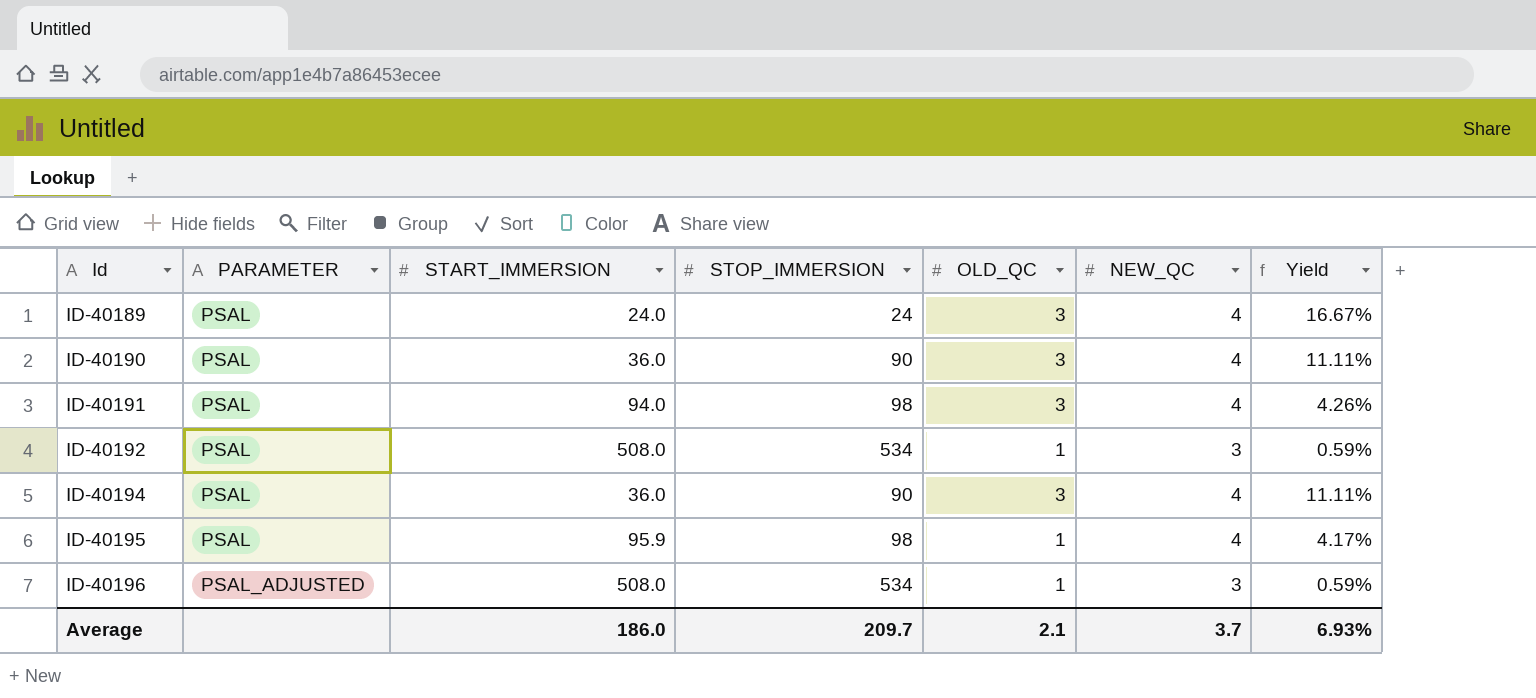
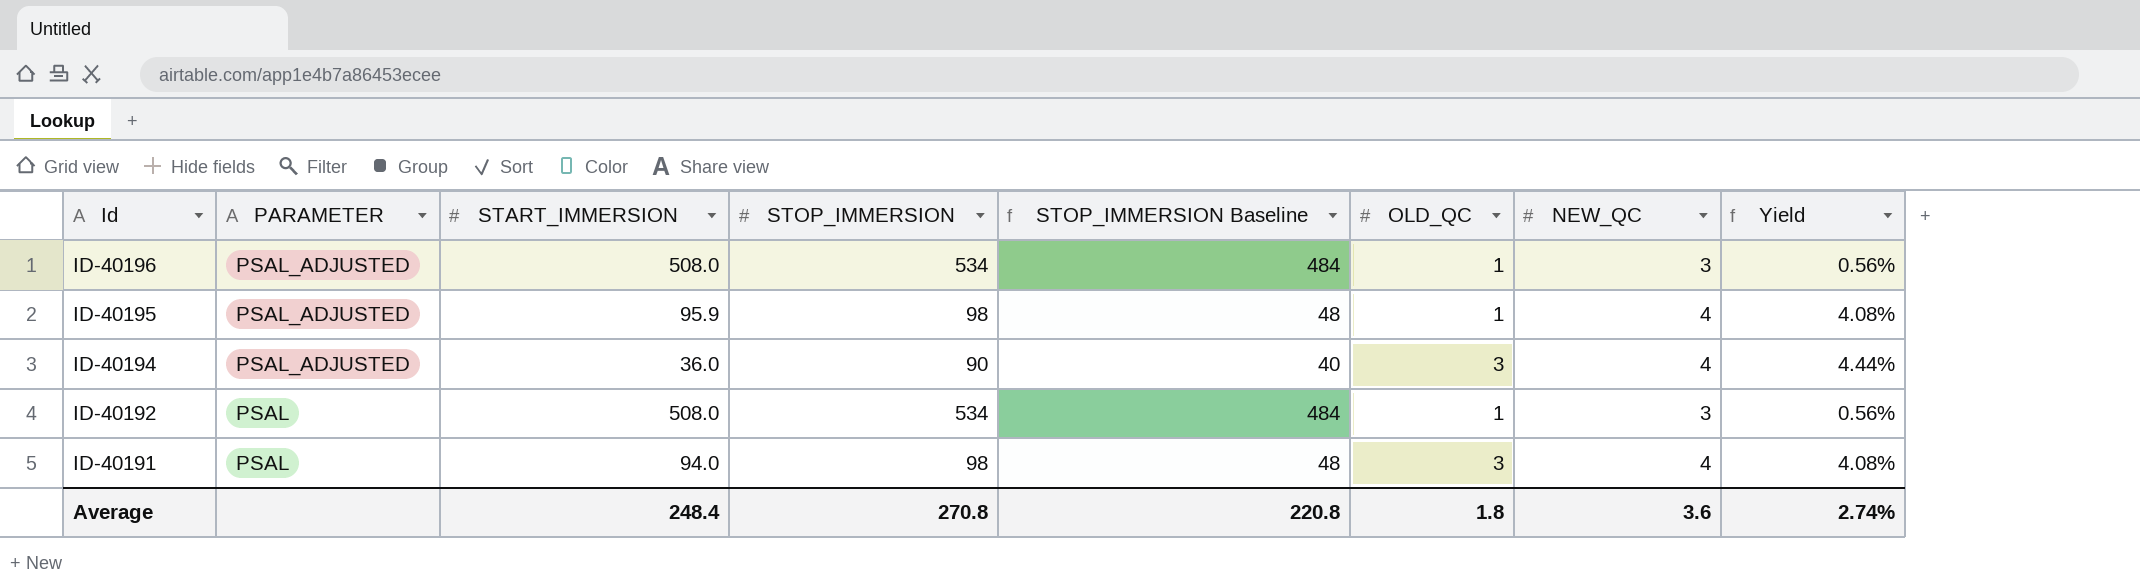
row order: Id ascending -> Id descending
column STOP_IMMERSION Baseline | formula: none -> [STOP_IMMERSION] - 50
column Yield | formula: [NEW_QC] / [START_IMMERSION] -> [NEW_QC] / [STOP_IMMERSION]
row ID-40189: PSAL | 24.0 | 24 | 3 | 4 | 16.67% -> none
row ID-40190: PSAL | 36.0 | 90 | 3 | 4 | 11.11% -> none
ID-40195 | PARAMETER: PSAL -> PSAL_ADJUSTED
ID-40194 | PARAMETER: PSAL -> PSAL_ADJUSTED
Average | START_IMMERSION: 186.0 -> 248.4
Average | STOP_IMMERSION: 209.7 -> 270.8
Average | OLD_QC: 2.1 -> 1.8
Average | NEW_QC: 3.7 -> 3.6
Average | Yield: 6.93% -> 2.74%

